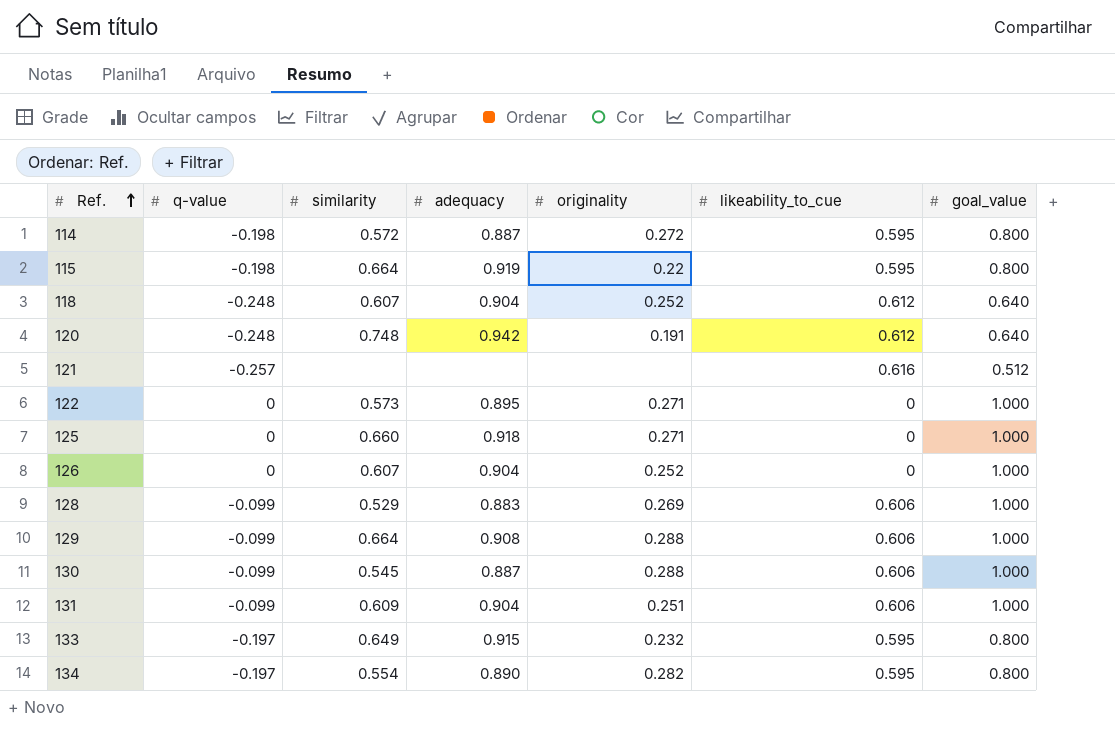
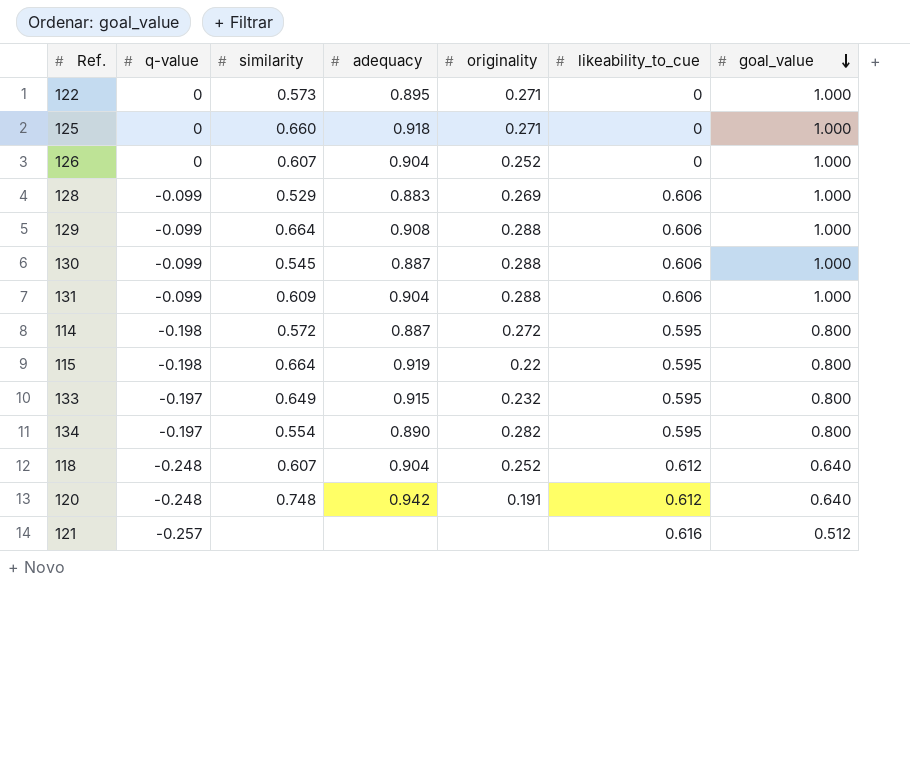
row order: Ref. ascending -> goal_value descending
131 | originality: 0.251 -> 0.288

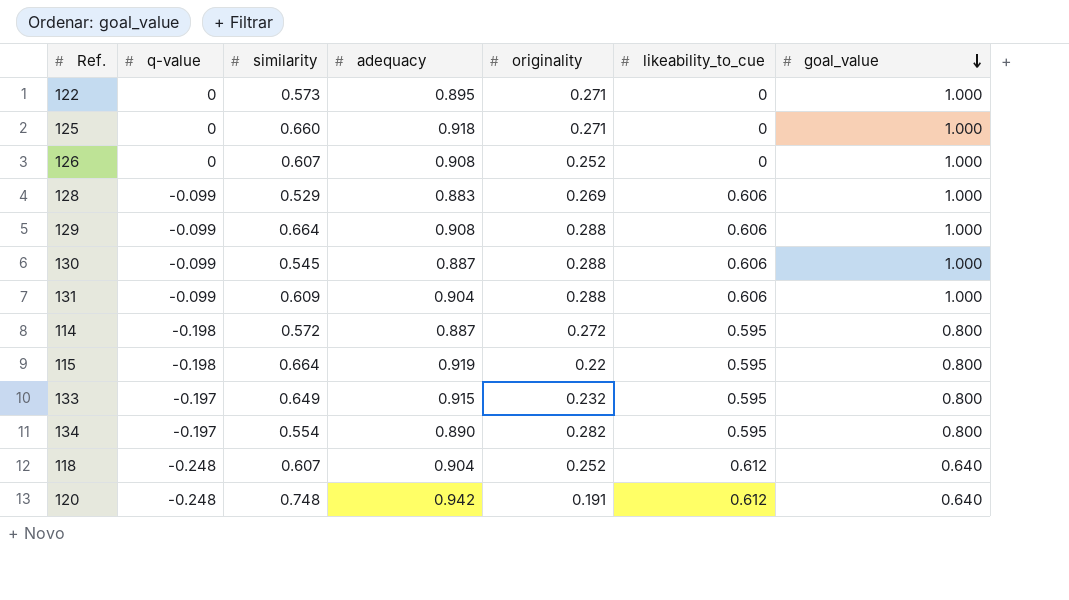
row 121: -0.257 | none | none | none | 0.616 | 0.512 -> none
126 | adequacy: 0.904 -> 0.908

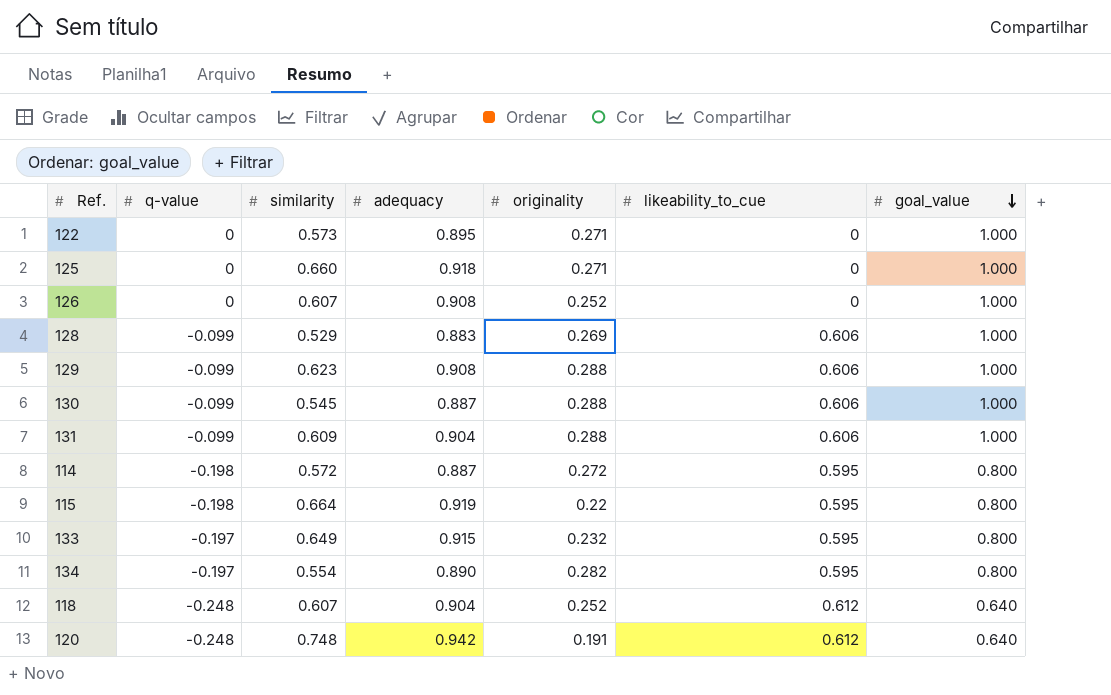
129 | similarity: 0.664 -> 0.623

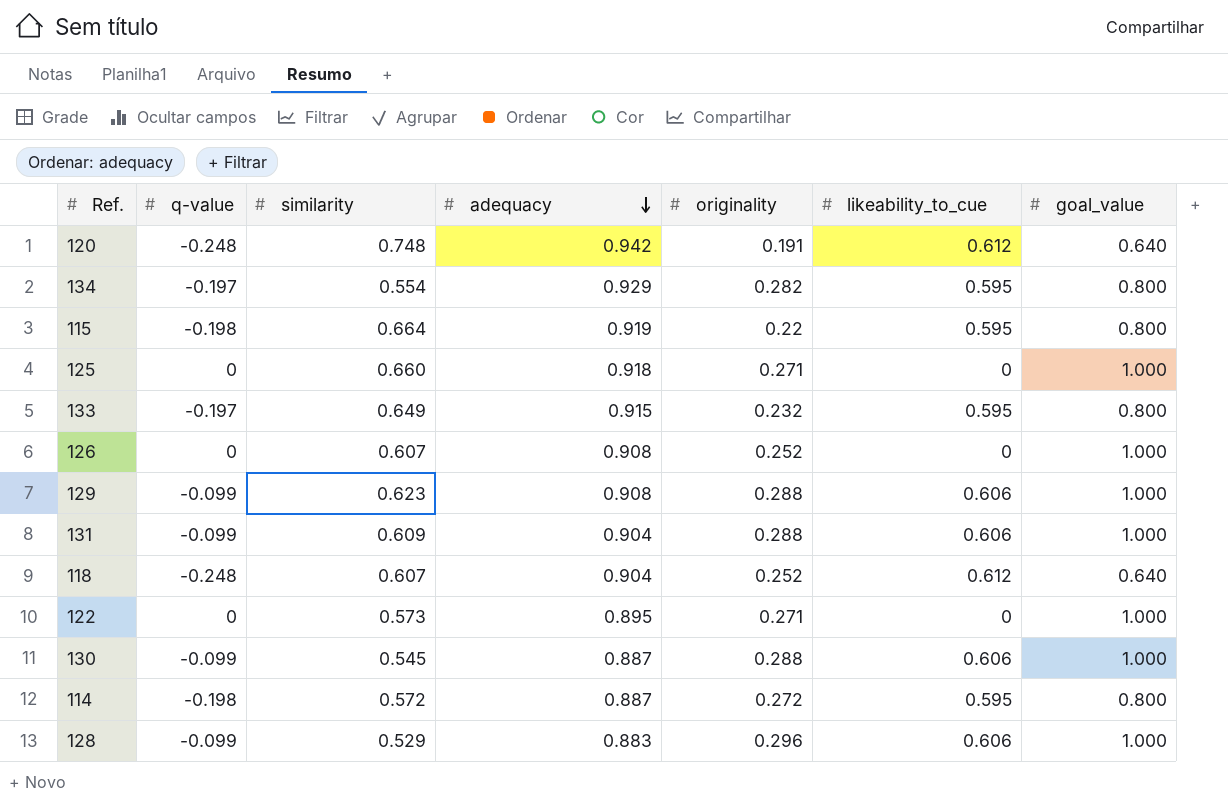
row order: goal_value descending -> adequacy descending
134 | adequacy: 0.890 -> 0.929
128 | originality: 0.269 -> 0.296

